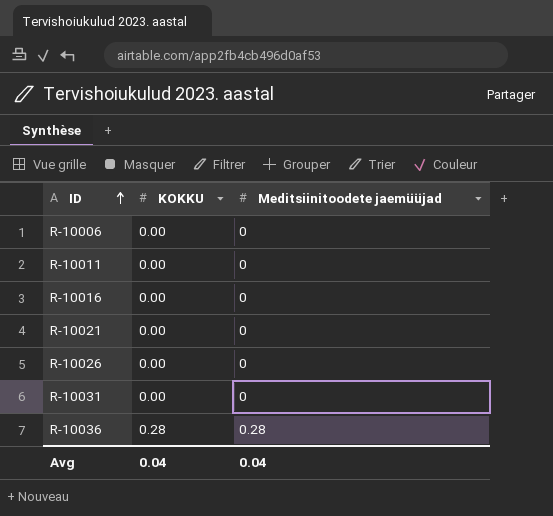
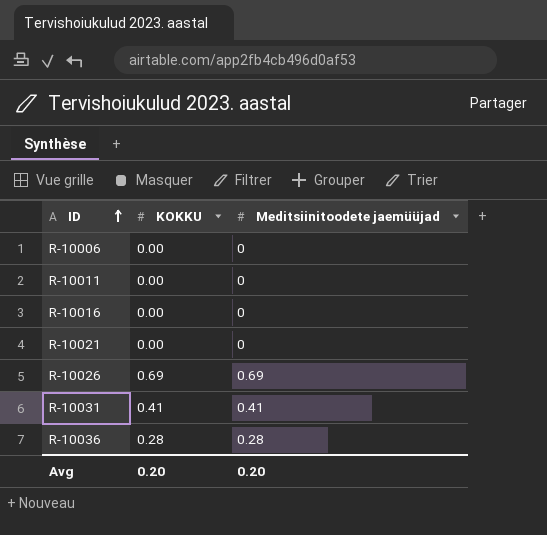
R-10026 | KOKKU: 0.00 -> 0.69
R-10026 | Meditsiinitoodete jaemüüjad: 0 -> 0.69
R-10031 | KOKKU: 0.00 -> 0.41
R-10031 | Meditsiinitoodete jaemüüjad: 0 -> 0.41
Avg | KOKKU: 0.04 -> 0.20
Avg | Meditsiinitoodete jaemüüjad: 0.04 -> 0.20

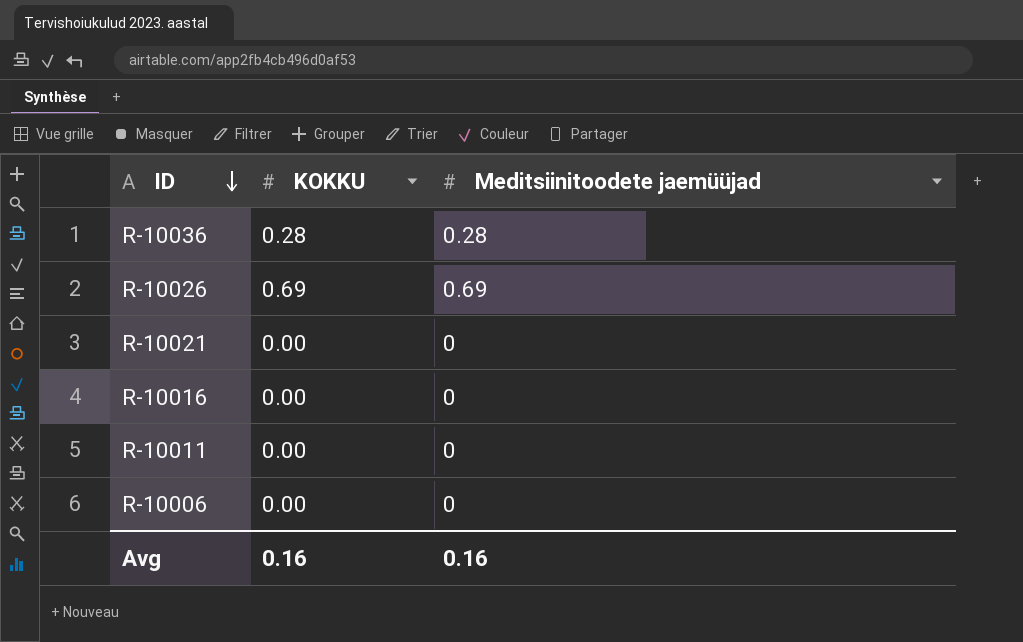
row order: ID ascending -> ID descending
row R-10031: 0.41 | 0.41 -> none
Avg | KOKKU: 0.20 -> 0.16
Avg | Meditsiinitoodete jaemüüjad: 0.20 -> 0.16

